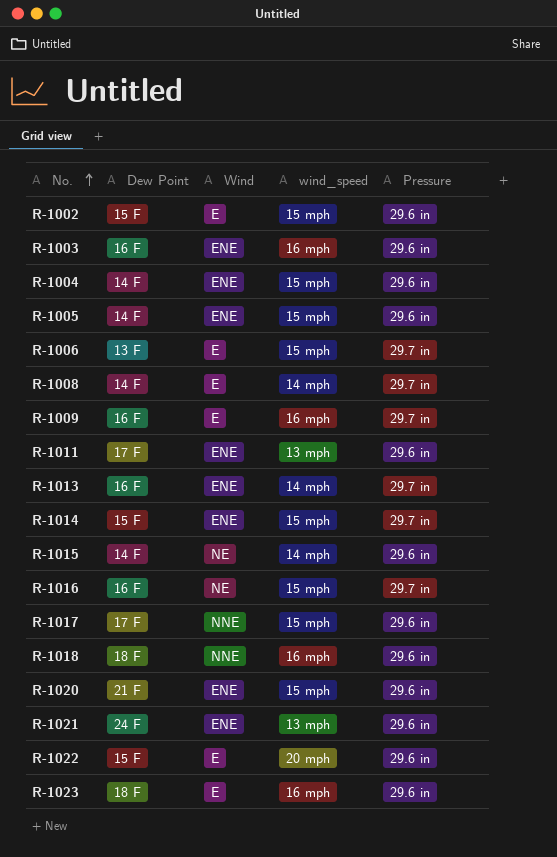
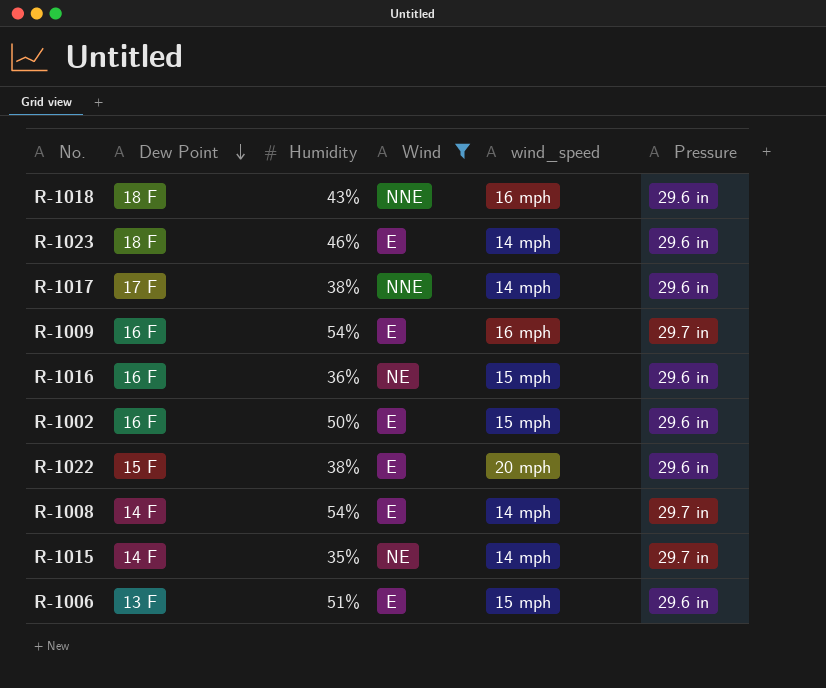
filter: none -> Wind != ENE
row order: No. ascending -> Dew Point descending
column Humidity | position: none -> 3
R-1023 | wind_speed: 16 mph -> 14 mph
R-1017 | wind_speed: 15 mph -> 14 mph
R-1016 | Pressure: 29.7 in -> 29.6 in
R-1002 | Dew Point: 15 F -> 16 F
R-1015 | Pressure: 29.6 in -> 29.7 in
R-1006 | Pressure: 29.7 in -> 29.6 in

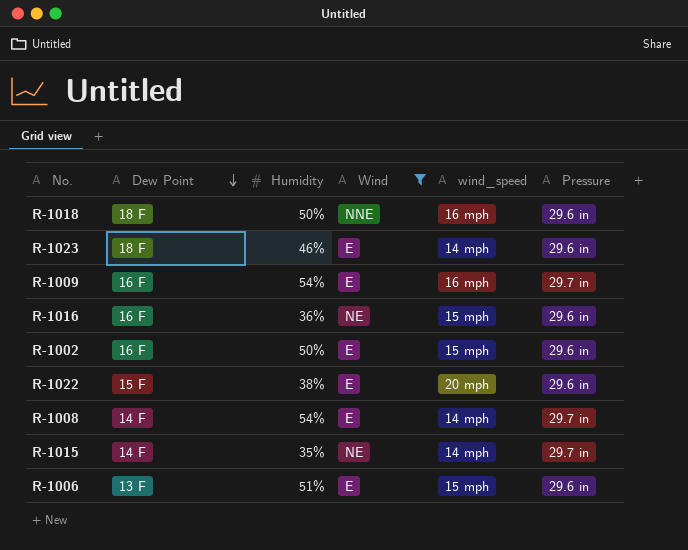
row R-1017: 17 F | 38% | NNE | 14 mph | 29.6 in -> none
R-1018 | Humidity: 43% -> 50%

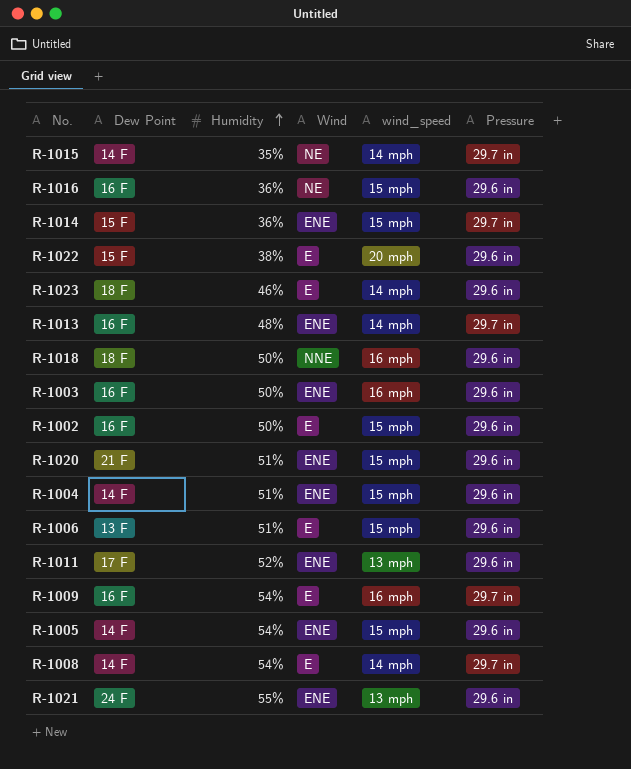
filter: Wind != ENE -> none
row order: Dew Point descending -> Humidity ascending

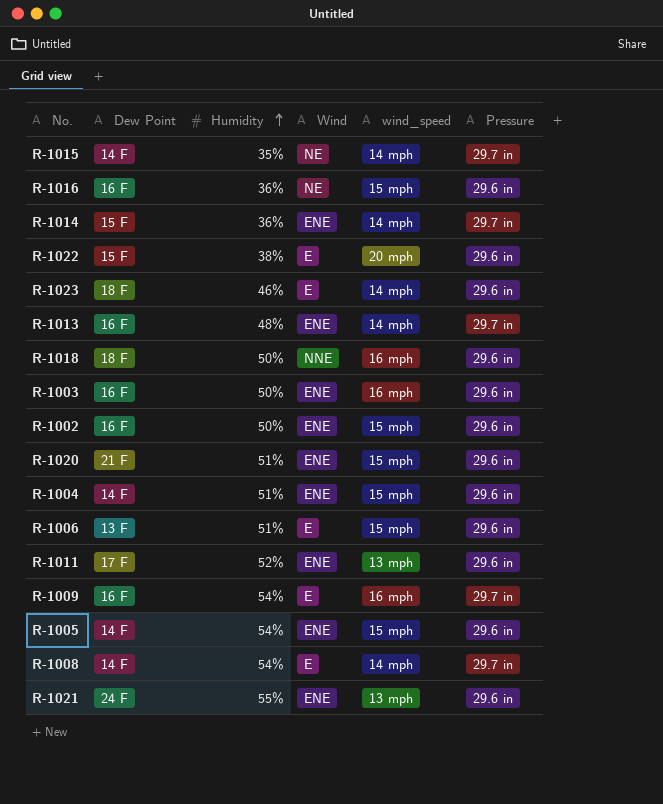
R-1014 | wind_speed: 15 mph -> 14 mph
R-1002 | Wind: E -> ENE

